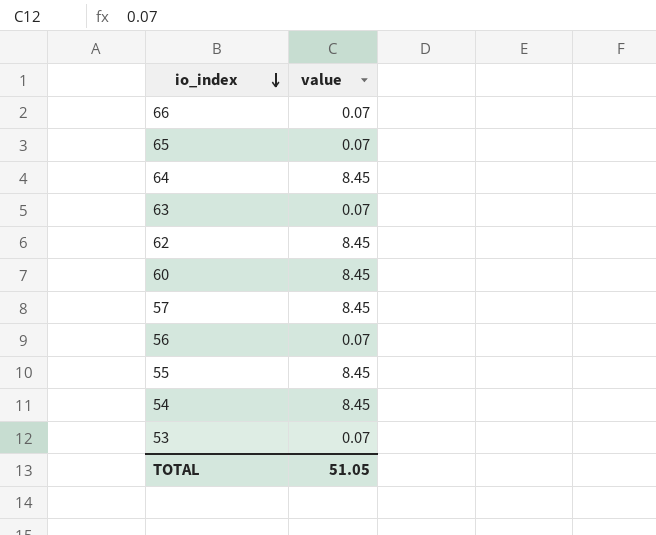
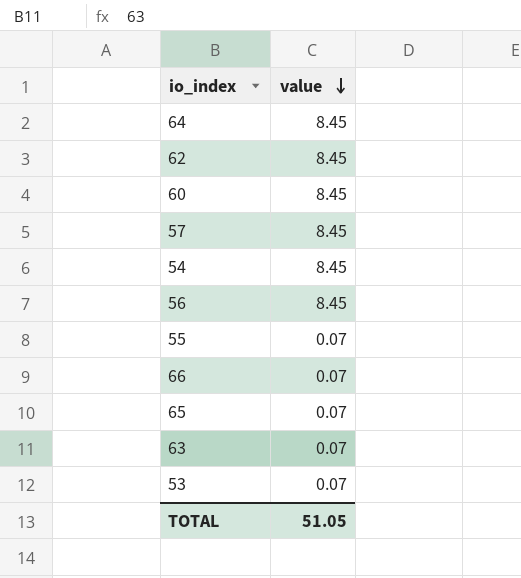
row order: io_index descending -> value descending
56 | value: 0.07 -> 8.45
55 | value: 8.45 -> 0.07

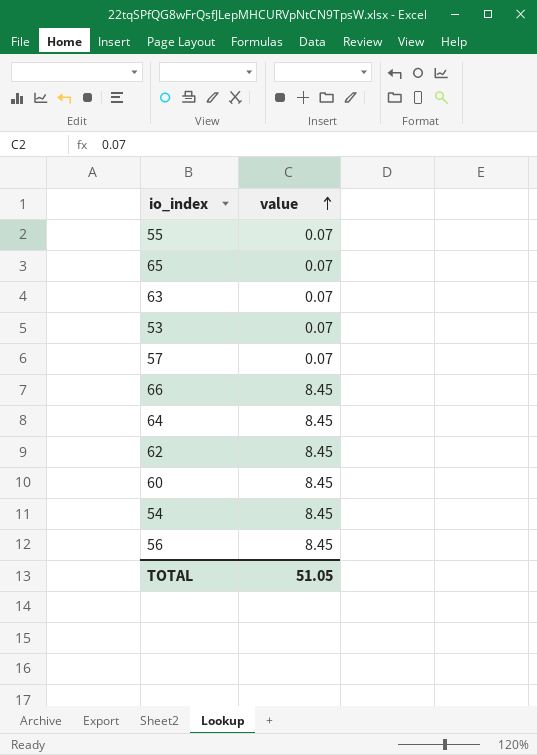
row order: value descending -> value ascending
57 | value: 8.45 -> 0.07
66 | value: 0.07 -> 8.45

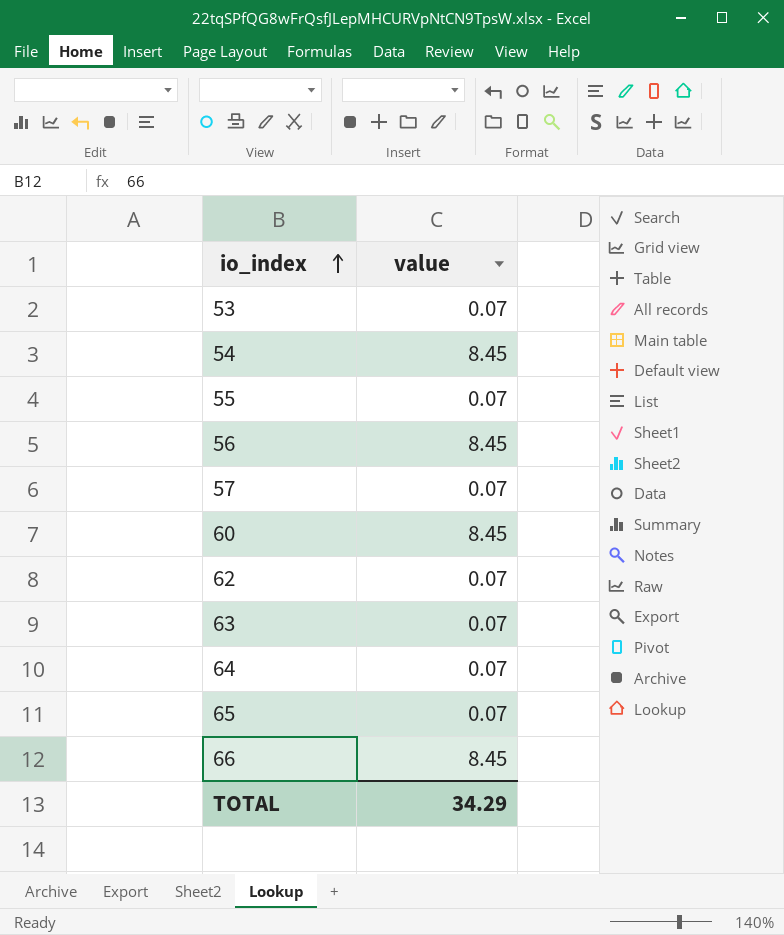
row order: value ascending -> io_index ascending
62 | value: 8.45 -> 0.07
64 | value: 8.45 -> 0.07
TOTAL | value: 51.05 -> 34.29

